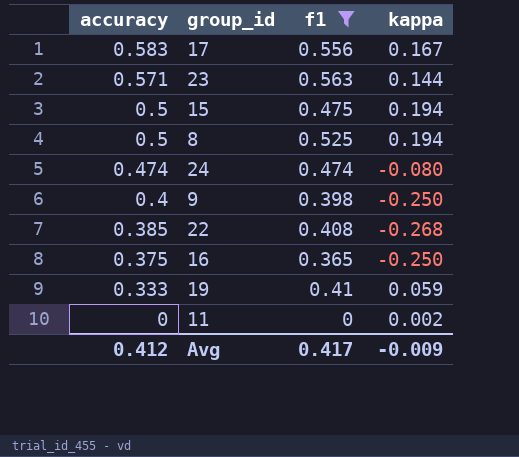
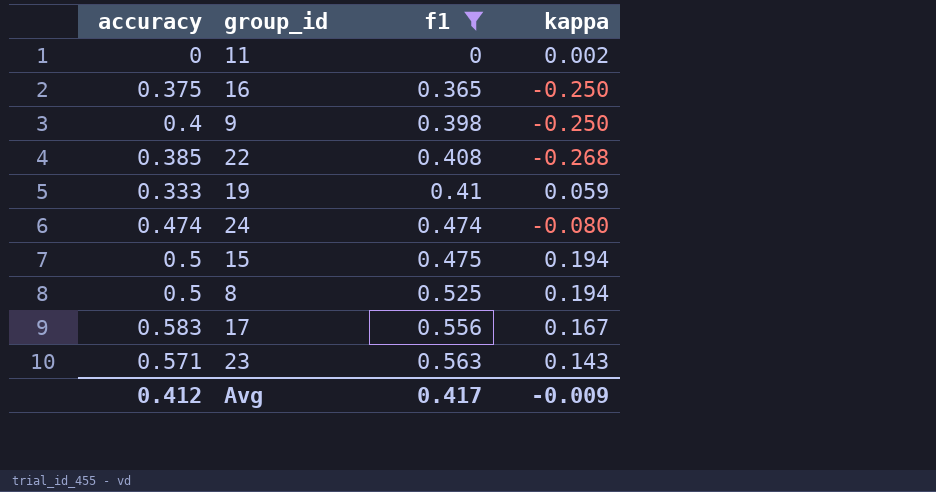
row order: accuracy descending -> f1 ascending
23 | kappa: 0.144 -> 0.143

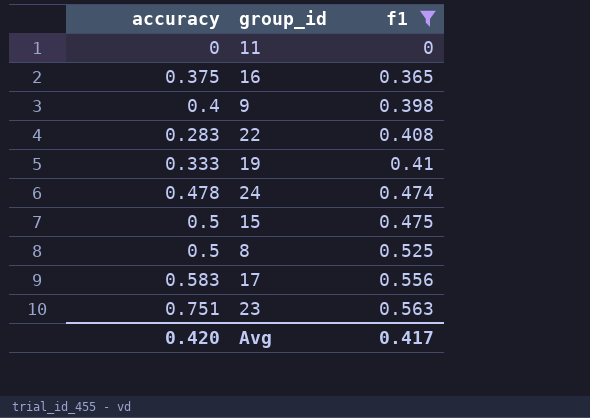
column kappa | position: 4 -> none
22 | accuracy: 0.385 -> 0.283
24 | accuracy: 0.474 -> 0.478
23 | accuracy: 0.571 -> 0.751
Avg | accuracy: 0.412 -> 0.420

